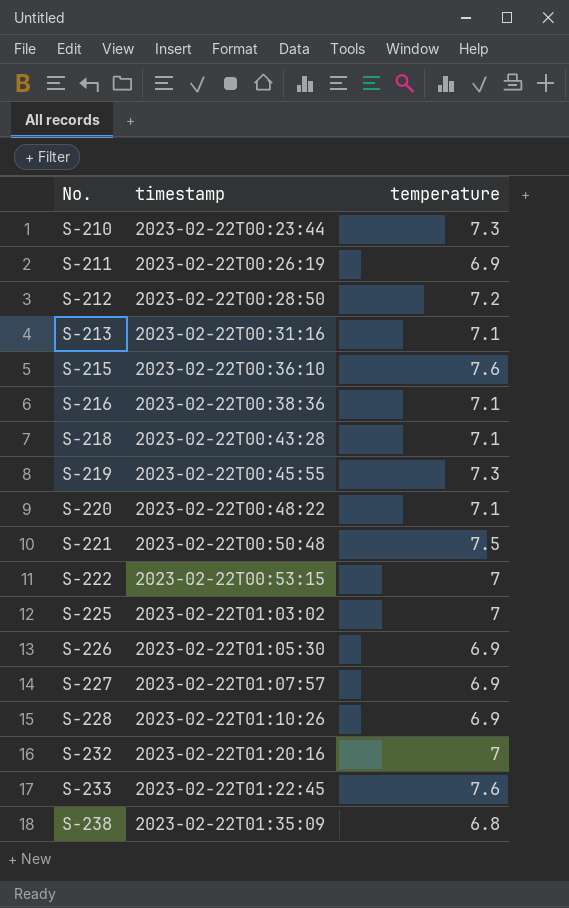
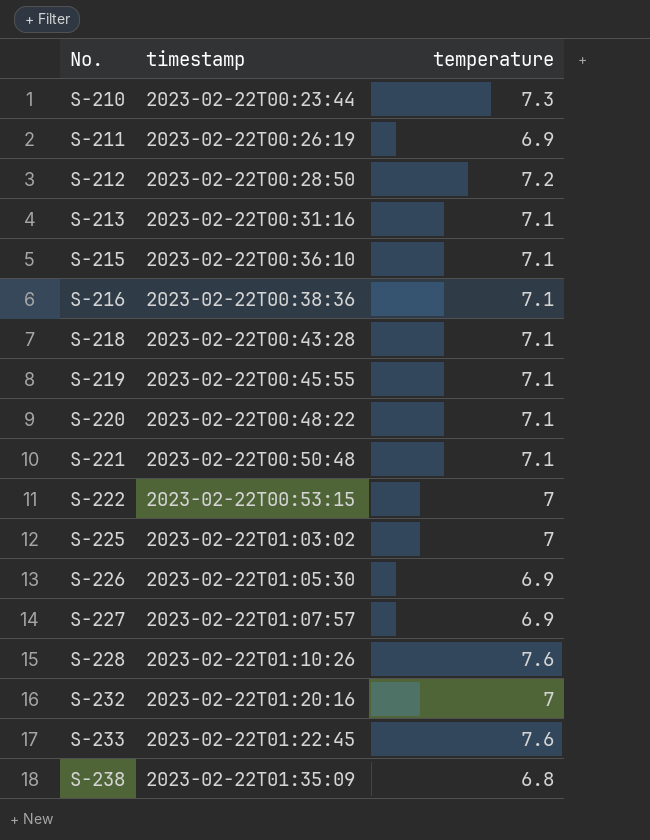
S-215 | temperature: 7.6 -> 7.1
S-219 | temperature: 7.3 -> 7.1
S-221 | temperature: 7.5 -> 7.1
S-228 | temperature: 6.9 -> 7.6

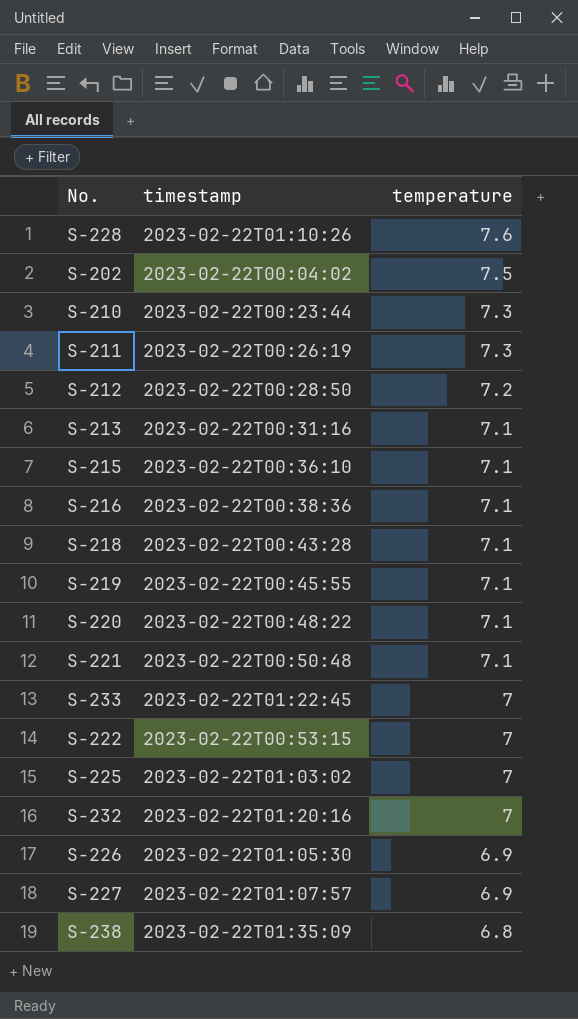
row order: No. ascending -> temperature descending
row S-202: none -> 2023-02-22T00:04:02 | 7.5
S-211 | temperature: 6.9 -> 7.3
S-233 | temperature: 7.6 -> 7

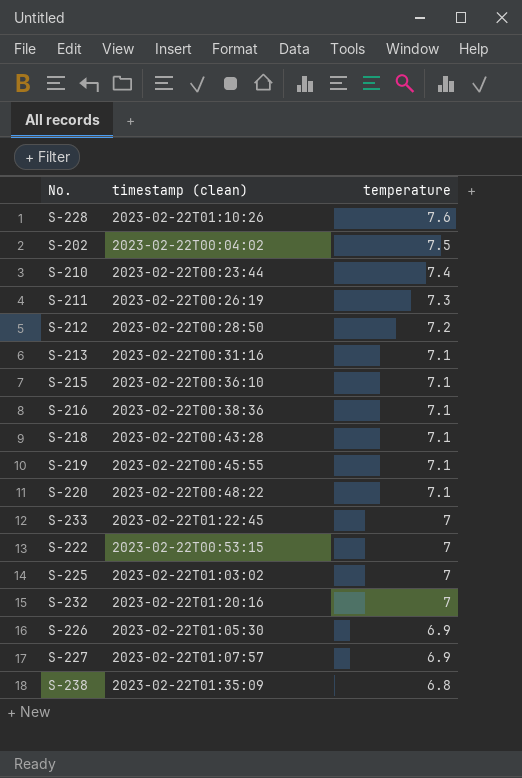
column name: timestamp -> timestamp (clean)
row S-221: 2023-02-22T00:50:48 | 7.1 -> none
S-210 | temperature: 7.3 -> 7.4

